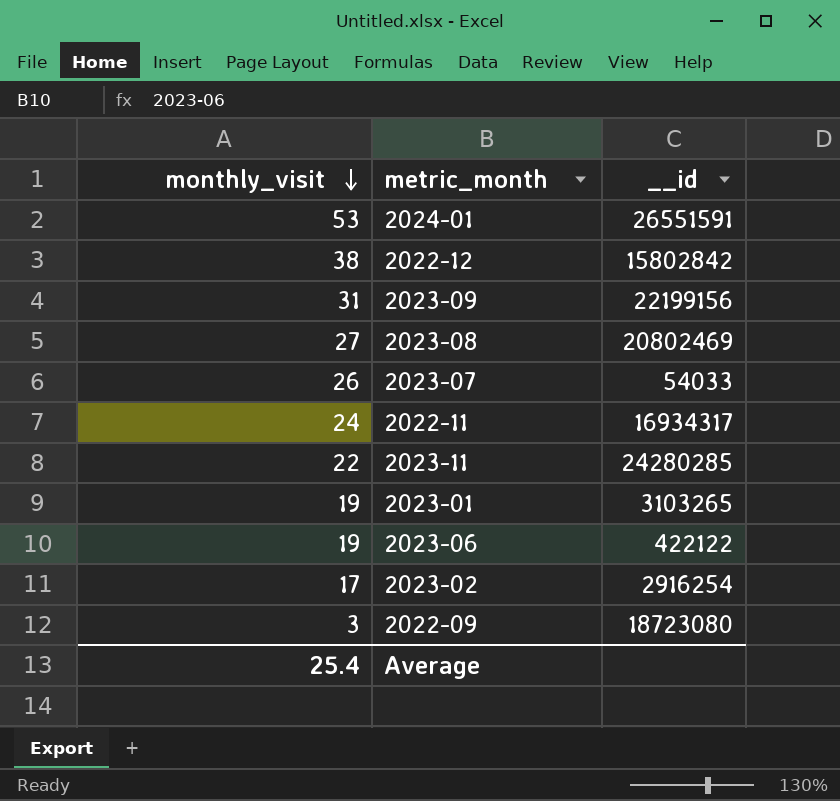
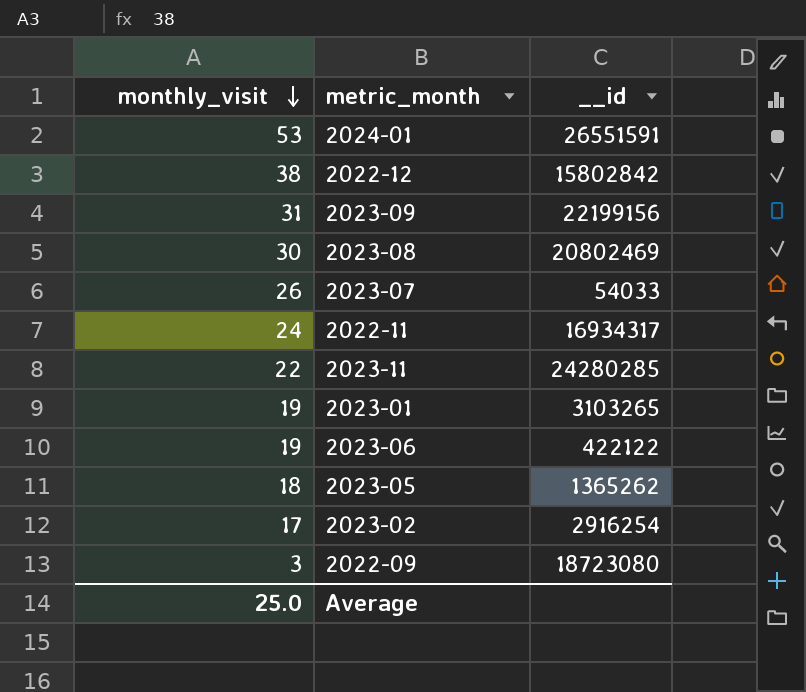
2023-08 | monthly_visit: 27 -> 30
row 2023-05: none -> 18 | 1365262
Average | monthly_visit: 25.4 -> 25.0

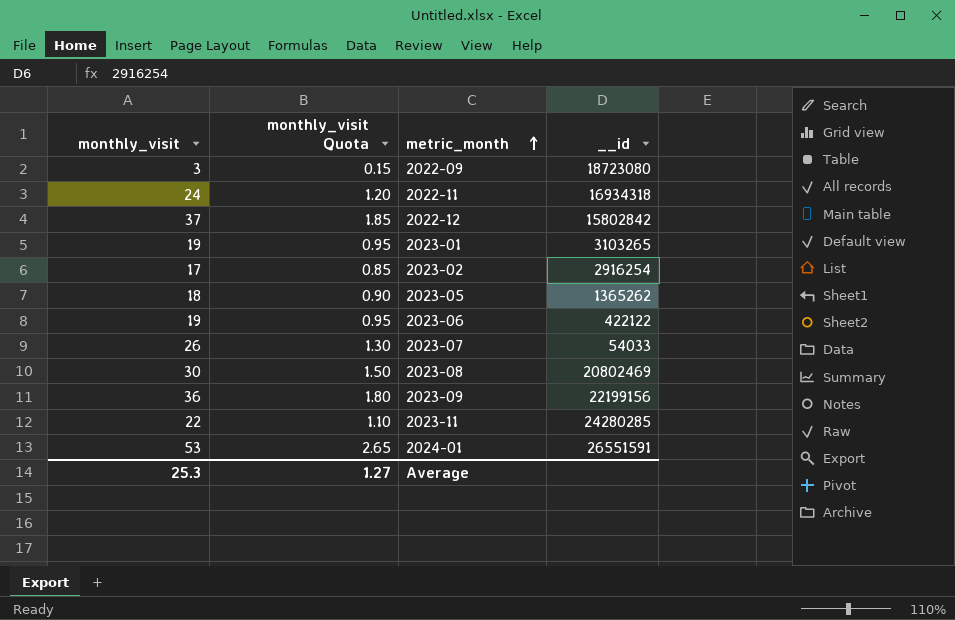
row order: monthly_visit descending -> metric_month ascending
column monthly_visit Quota | formula: none -> [monthly_visit] * 0.05
2022-11 | __id: 16934317 -> 16934318
2022-12 | monthly_visit: 38 -> 37
2023-09 | monthly_visit: 31 -> 36
Average | monthly_visit: 25.0 -> 25.3

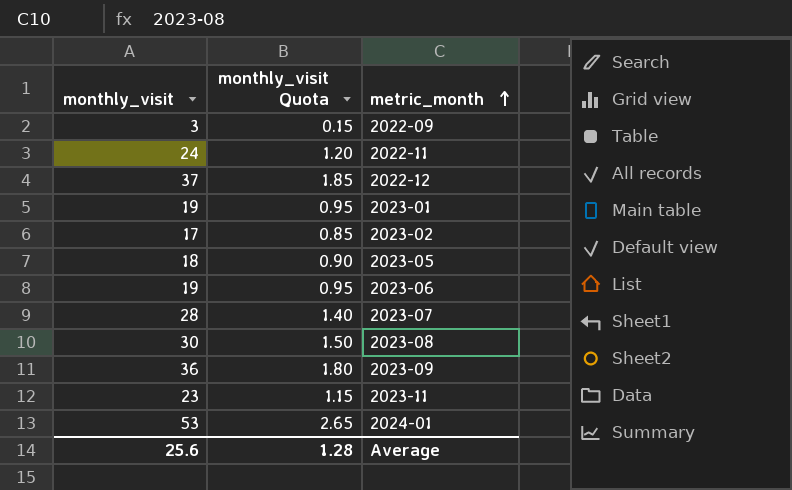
column __id | position: 4 -> none
2023-07 | monthly_visit: 26 -> 28
2023-07 | monthly_visit Quota: 1.30 -> 1.40
2023-11 | monthly_visit: 22 -> 23
2023-11 | monthly_visit Quota: 1.10 -> 1.15
Average | monthly_visit: 25.3 -> 25.6
Average | monthly_visit Quota: 1.27 -> 1.28

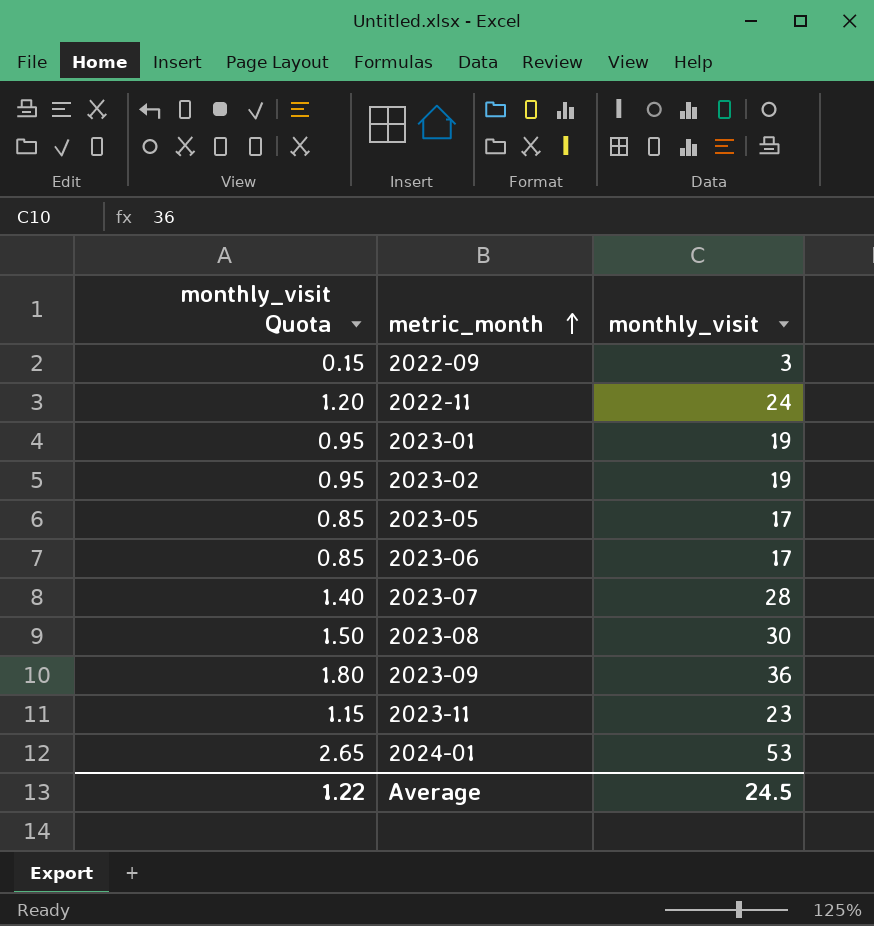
column monthly_visit | position: 1 -> 3
row 2022-12: 37 | 1.85 -> none
2023-02 | monthly_visit Quota: 0.85 -> 0.95
2023-02 | monthly_visit: 17 -> 19
2023-05 | monthly_visit Quota: 0.90 -> 0.85
2023-05 | monthly_visit: 18 -> 17
2023-06 | monthly_visit Quota: 0.95 -> 0.85
2023-06 | monthly_visit: 19 -> 17
Average | monthly_visit Quota: 1.28 -> 1.22
Average | monthly_visit: 25.6 -> 24.5

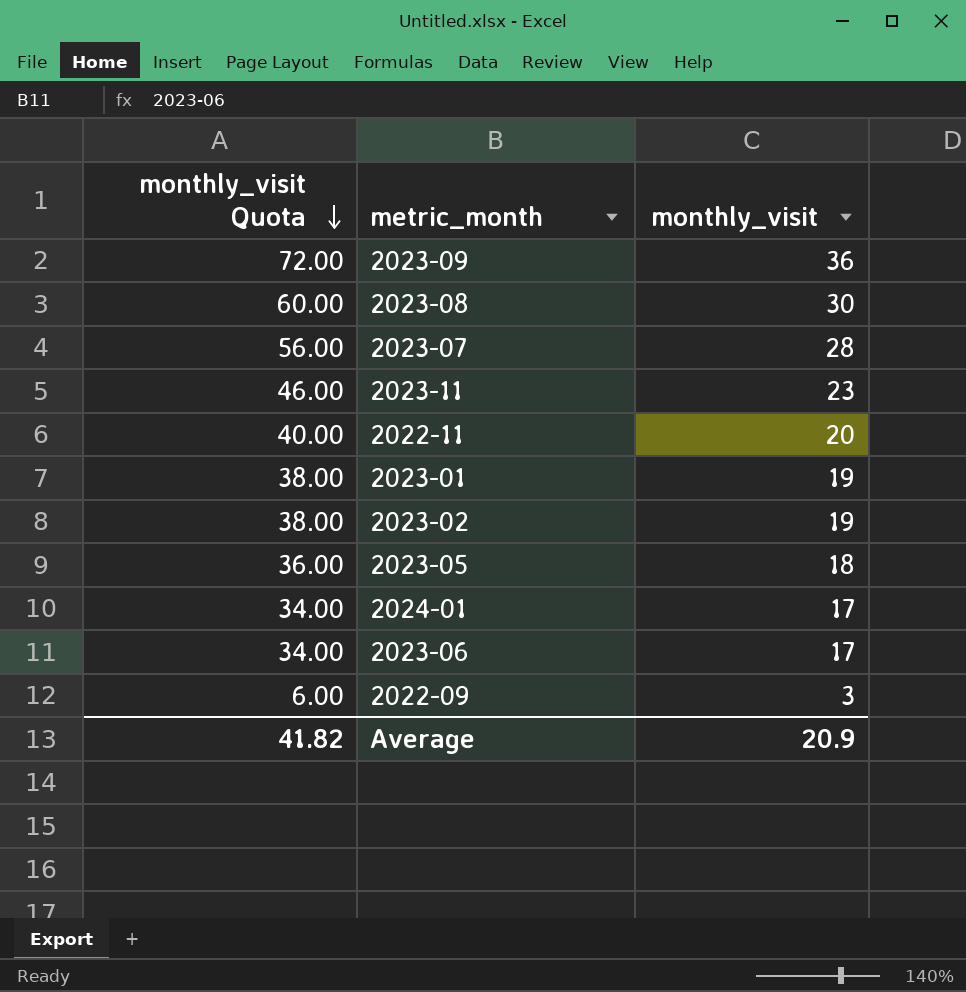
row order: metric_month ascending -> monthly_visit Quota descending
column monthly_visit Quota | formula: [monthly_visit] * 0.05 -> [monthly_visit] * 2
2022-11 | monthly_visit: 24 -> 20
2023-05 | monthly_visit: 17 -> 18
2024-01 | monthly_visit: 53 -> 17
Average | monthly_visit Quota: 1.22 -> 41.82
Average | monthly_visit: 24.5 -> 20.9

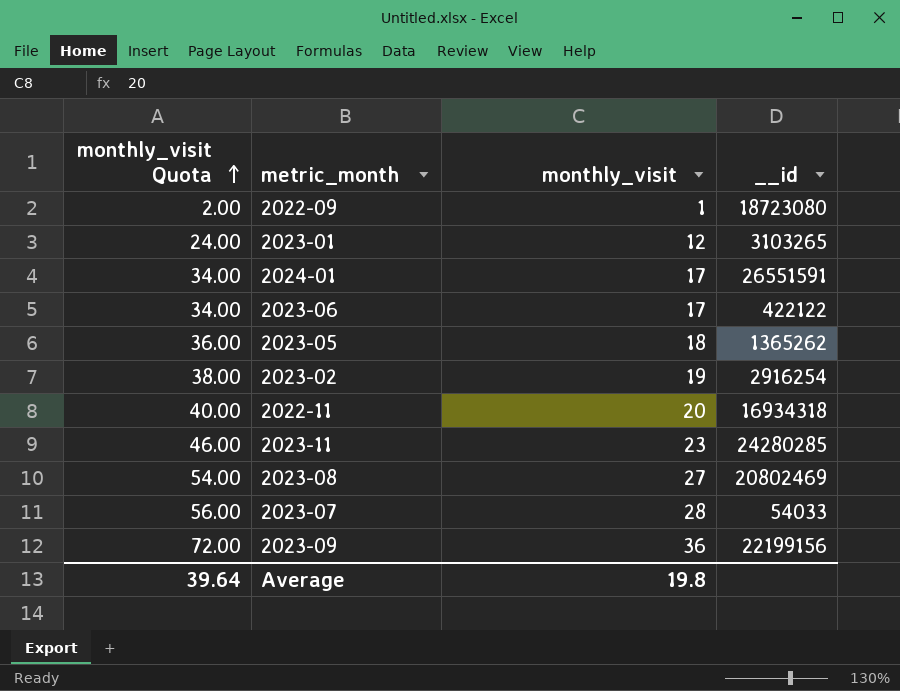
row order: monthly_visit Quota descending -> monthly_visit Quota ascending
column __id | position: none -> 4
2022-09 | monthly_visit Quota: 6.00 -> 2.00
2022-09 | monthly_visit: 3 -> 1
2023-01 | monthly_visit Quota: 38.00 -> 24.00
2023-01 | monthly_visit: 19 -> 12
2023-08 | monthly_visit Quota: 60.00 -> 54.00
2023-08 | monthly_visit: 30 -> 27
Average | monthly_visit Quota: 41.82 -> 39.64
Average | monthly_visit: 20.9 -> 19.8

